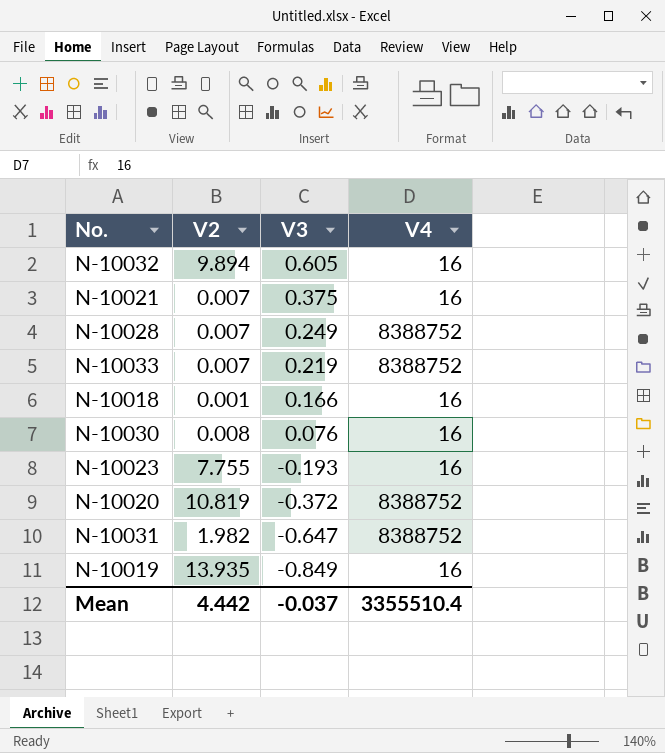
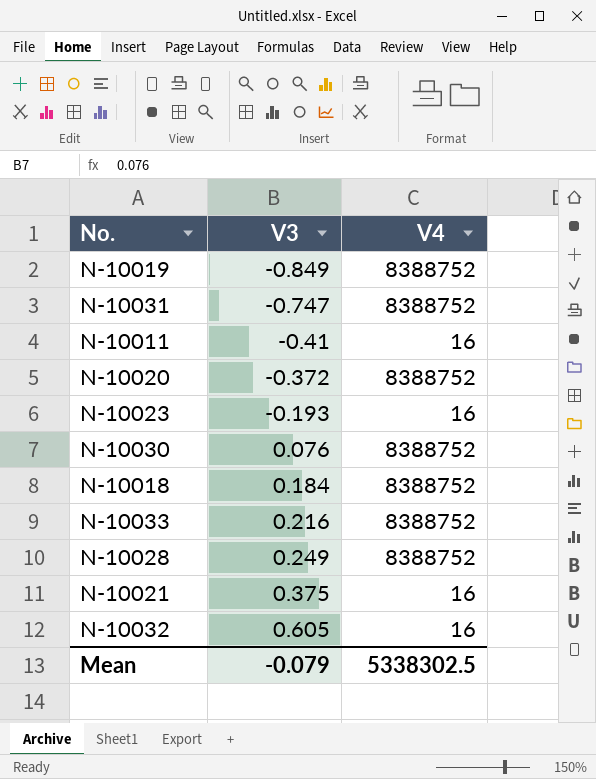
row order: V3 descending -> V3 ascending
column V2 | position: 2 -> none
N-10019 | V4: 16 -> 8388752
N-10031 | V3: -0.647 -> -0.747
row N-10011: none -> -0.41 | 16
N-10030 | V4: 16 -> 8388752
N-10018 | V3: 0.166 -> 0.184
N-10018 | V4: 16 -> 8388752
N-10033 | V3: 0.219 -> 0.216
Mean | V3: -0.037 -> -0.079
Mean | V4: 3355510.4 -> 5338302.5

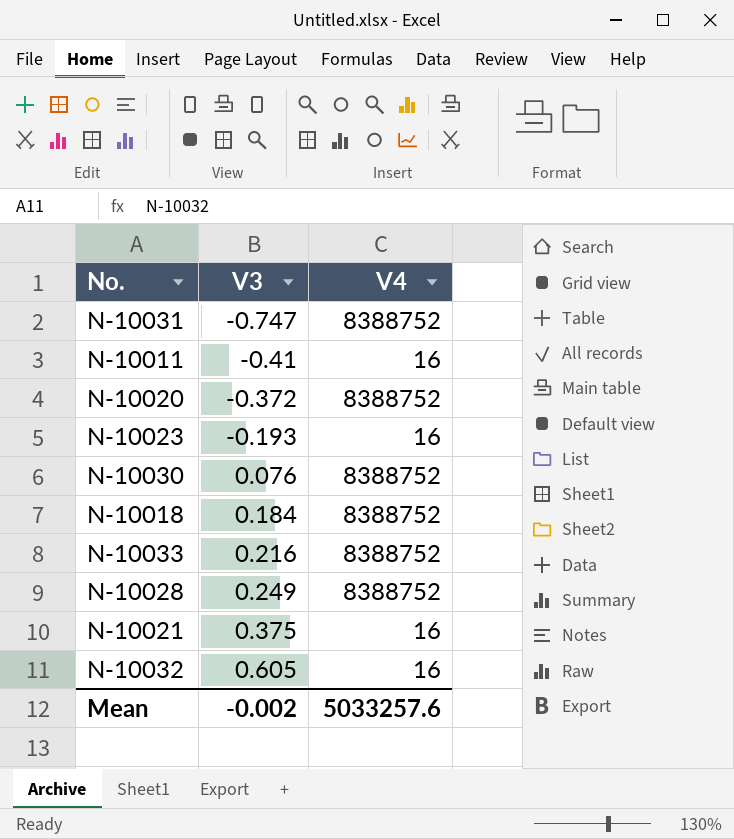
row N-10019: -0.849 | 8388752 -> none
Mean | V3: -0.079 -> -0.002
Mean | V4: 5338302.5 -> 5033257.6

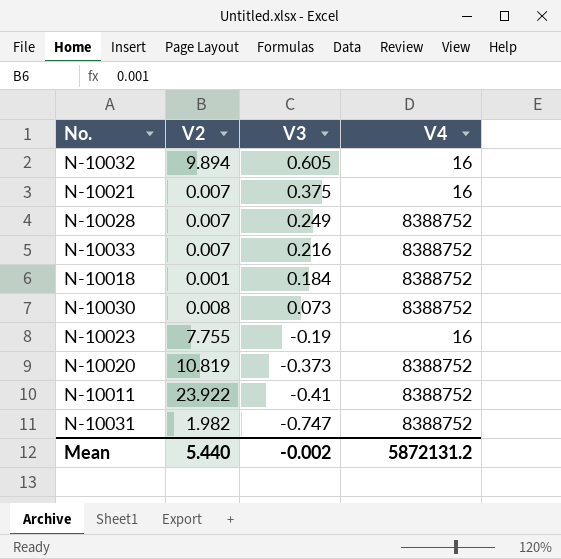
row order: V3 ascending -> V3 descending
column V2 | position: none -> 2
N-10030 | V3: 0.076 -> 0.073
N-10023 | V3: -0.193 -> -0.19
N-10020 | V3: -0.372 -> -0.373
N-10011 | V4: 16 -> 8388752
Mean | V4: 5033257.6 -> 5872131.2

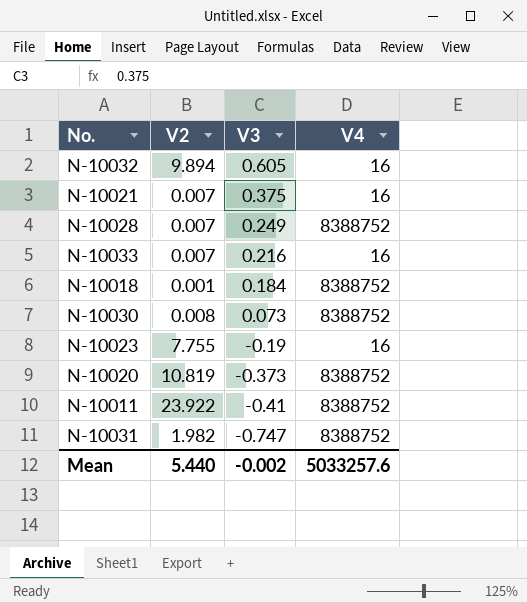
N-10033 | V4: 8388752 -> 16
Mean | V4: 5872131.2 -> 5033257.6

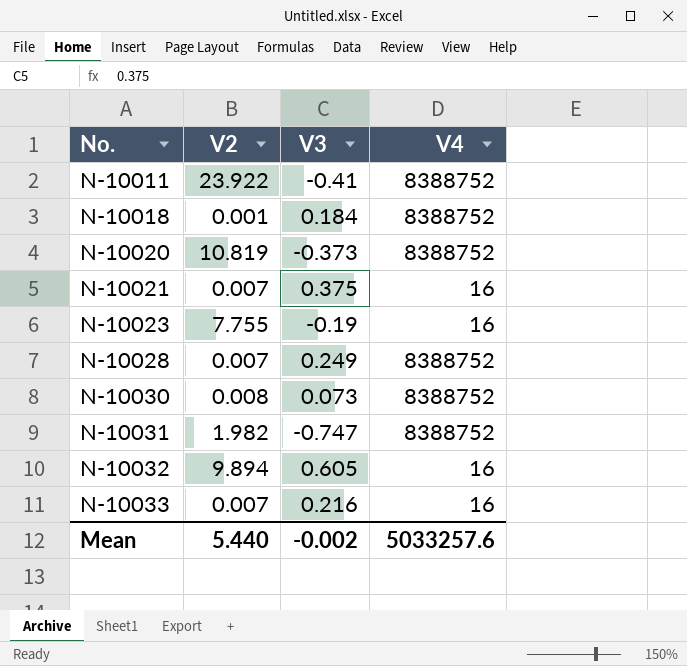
row order: V3 descending -> No. ascending

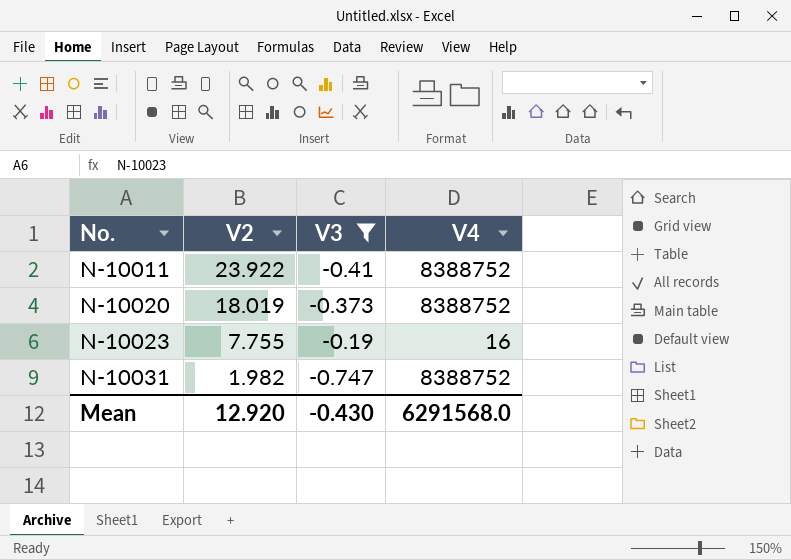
filter: none -> V3 <= -0.19
N-10020 | V2: 10.819 -> 18.019
Mean | V2: 5.440 -> 12.920
Mean | V3: -0.002 -> -0.430
Mean | V4: 5033257.6 -> 6291568.0

